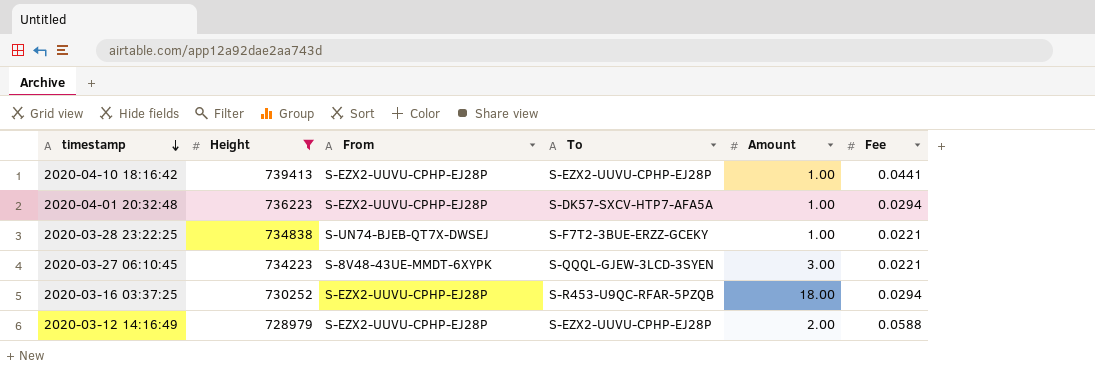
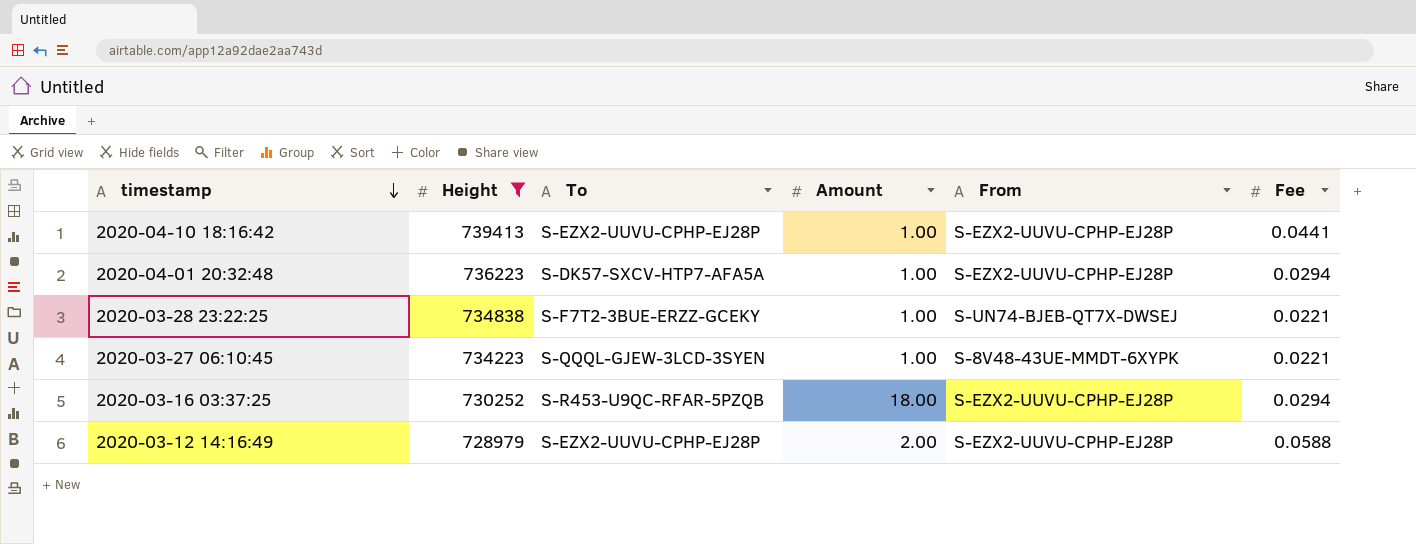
column From | position: 3 -> 5
2020-03-27 06:10:45 | Amount: 3.00 -> 1.00

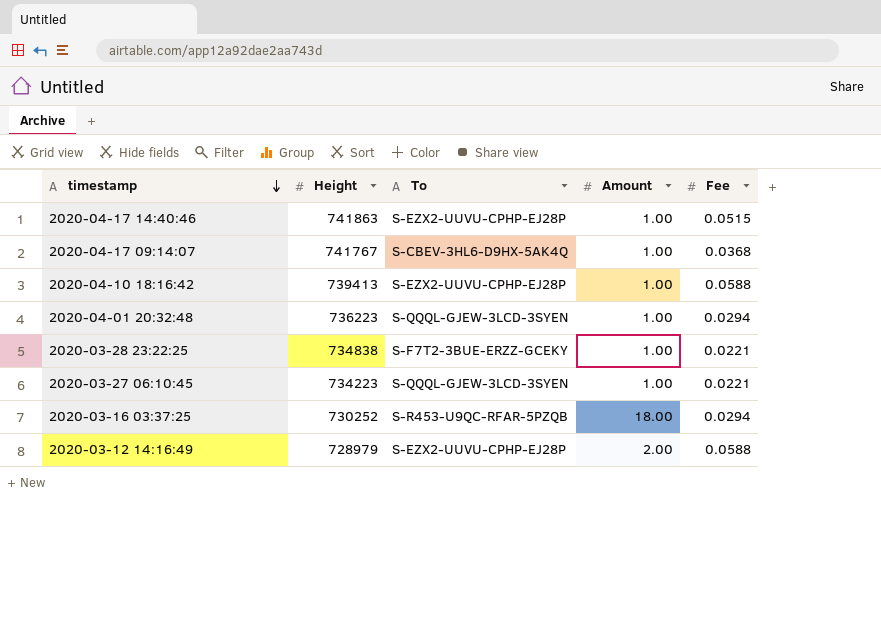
filter: Height <= 739413 -> none
column From | position: 5 -> none
2020-04-10 18:16:42 | Fee: 0.0441 -> 0.0588
2020-04-01 20:32:48 | To: S-DK57-SXCV-HTP7-AFA5A -> S-QQQL-GJEW-3LCD-3SYEN

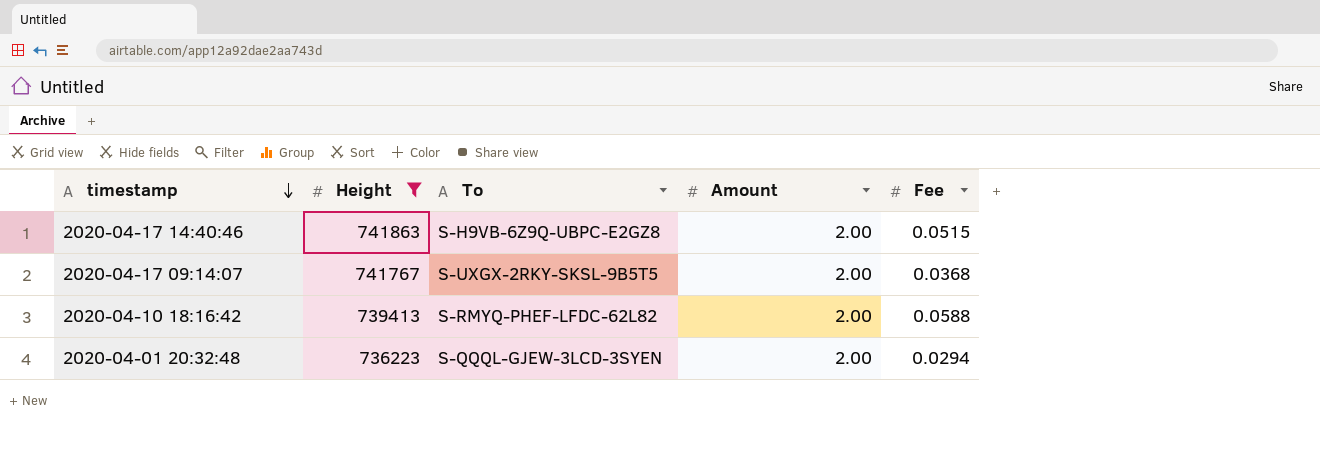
filter: none -> Height >= 736223
2020-04-17 14:40:46 | To: S-EZX2-UUVU-CPHP-EJ28P -> S-H9VB-6Z9Q-UBPC-E2GZ8
2020-04-17 14:40:46 | Amount: 1.00 -> 2.00
2020-04-17 09:14:07 | To: S-CBEV-3HL6-D9HX-5AK4Q -> S-UXGX-2RKY-SKSL-9B5T5
2020-04-17 09:14:07 | Amount: 1.00 -> 2.00
2020-04-10 18:16:42 | To: S-EZX2-UUVU-CPHP-EJ28P -> S-RMYQ-PHEF-LFDC-62L82
2020-04-10 18:16:42 | Amount: 1.00 -> 2.00
2020-04-01 20:32:48 | Amount: 1.00 -> 2.00

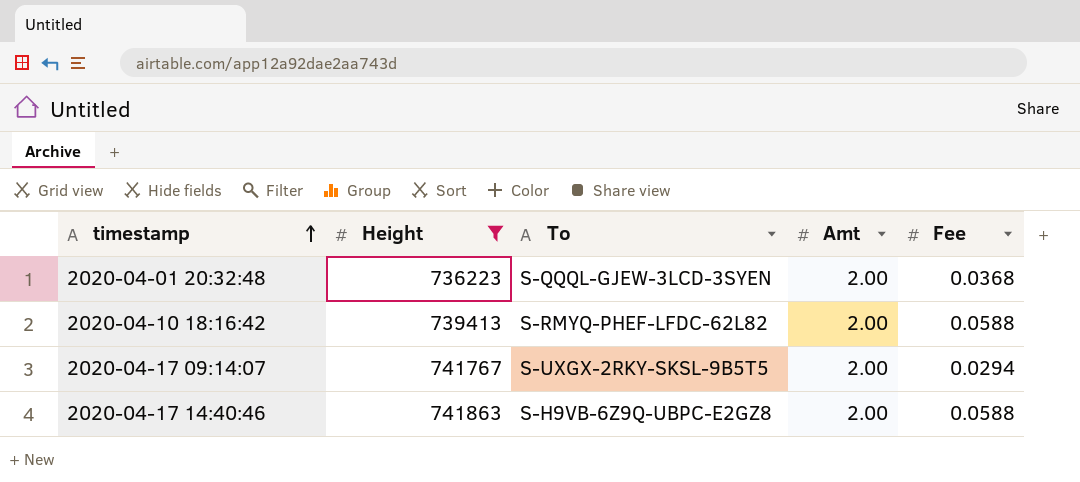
row order: timestamp descending -> timestamp ascending
column name: Amount -> Amt
2020-04-01 20:32:48 | Fee: 0.0294 -> 0.0368
2020-04-17 09:14:07 | Fee: 0.0368 -> 0.0294
2020-04-17 14:40:46 | Fee: 0.0515 -> 0.0588

